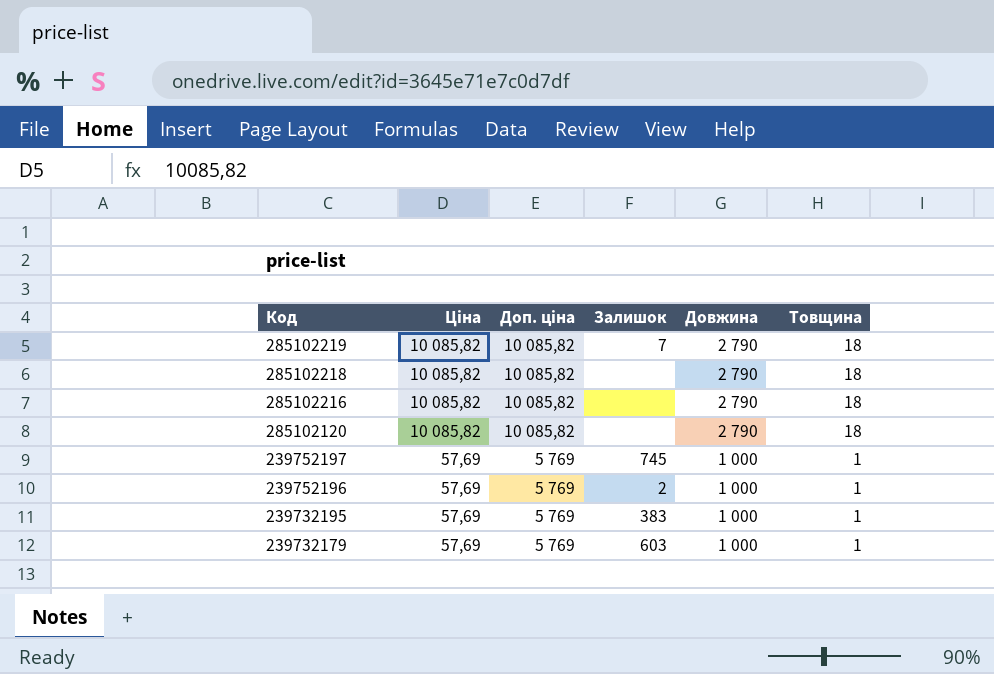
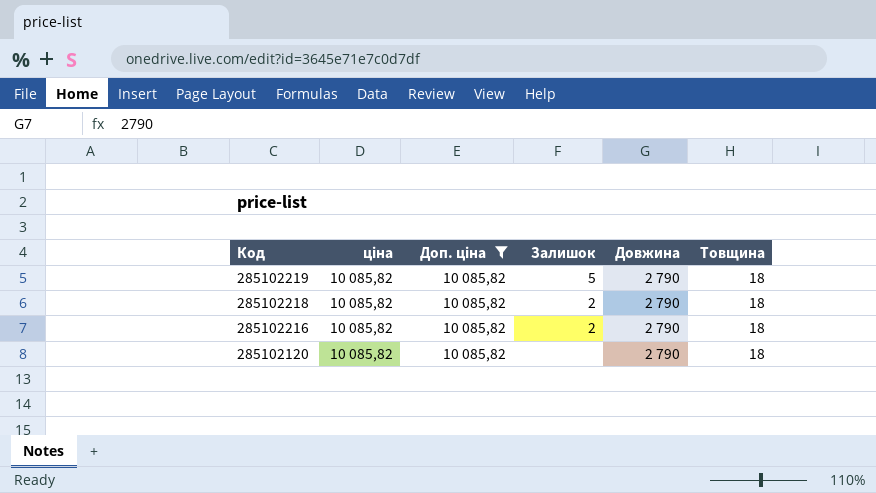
filter: none -> Доп. ціна = 10 085,82
column name: Ціна -> ціна
285102219 | Залишок: 7 -> 5
285102218 | Залишок: none -> 2
285102216 | Залишок: none -> 2

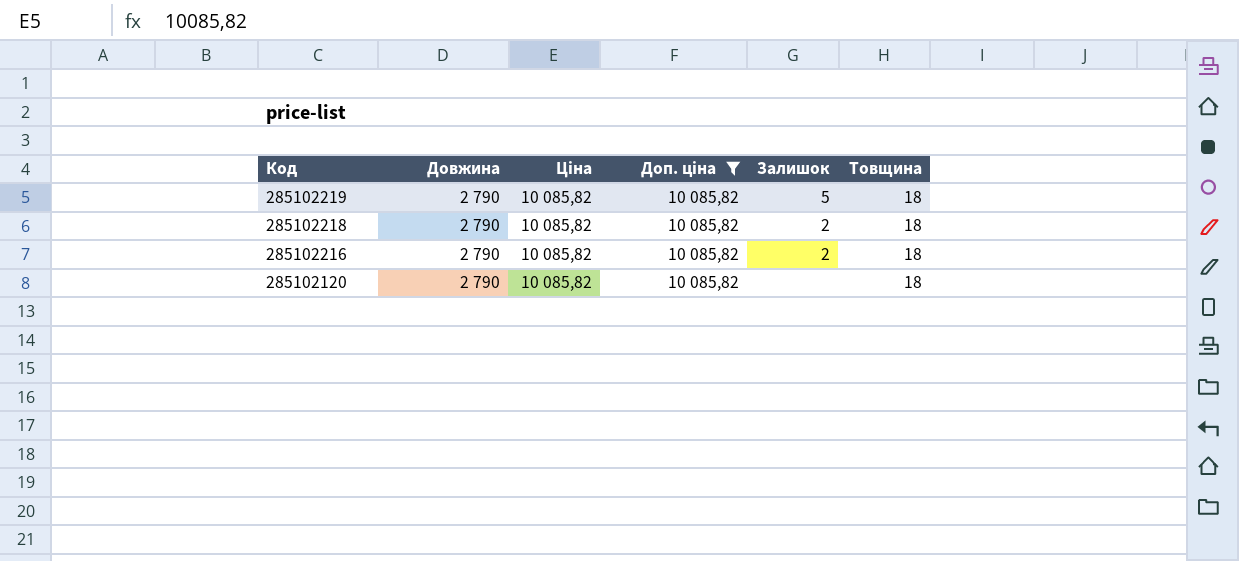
column Довжина | position: 5 -> 2
column name: ціна -> Ціна

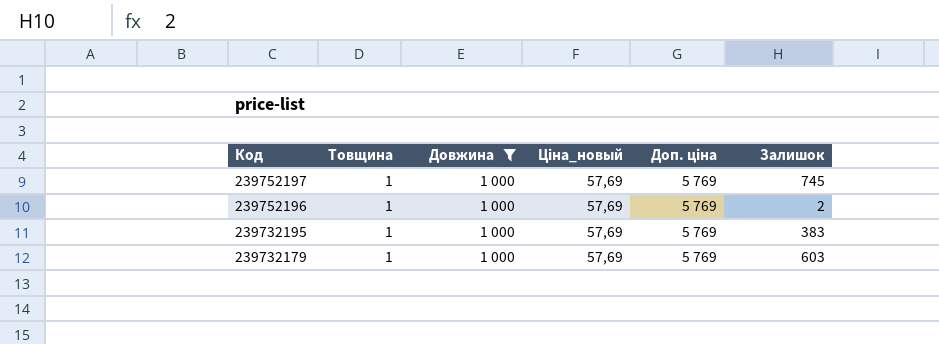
filter: Доп. ціна = 10 085,82 -> Довжина = 1 000
column Товщина | position: 6 -> 2
column name: Ціна -> Ціна_новый

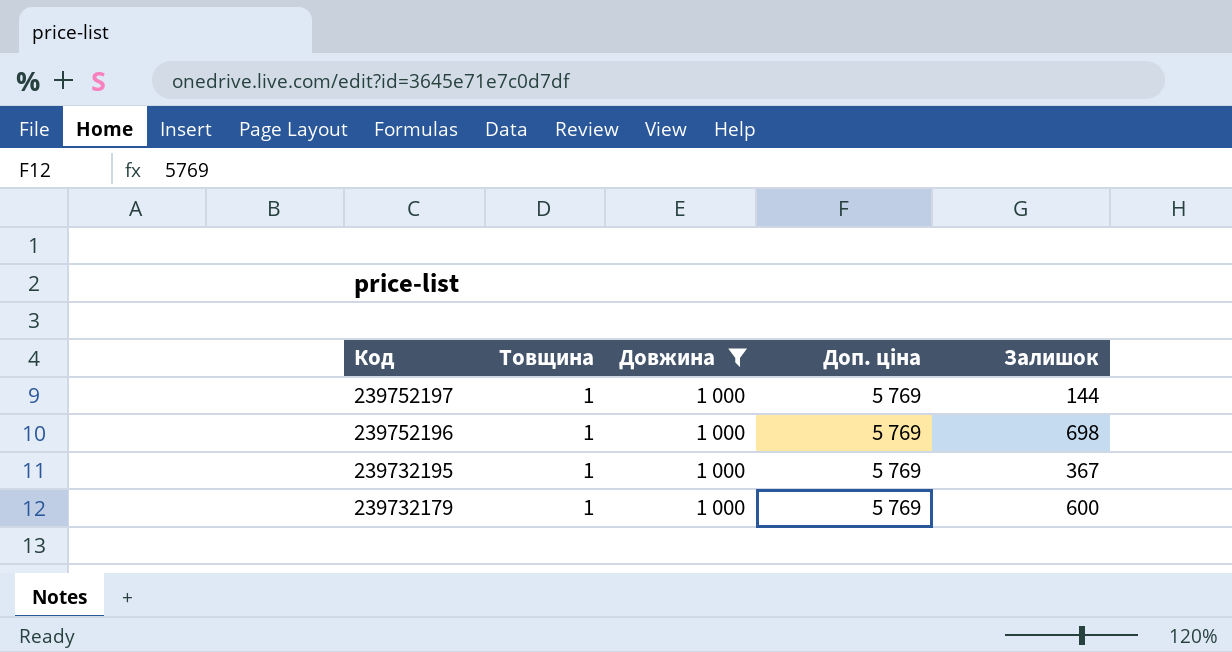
column Ціна_новый | position: 4 -> none
239752197 | Залишок: 745 -> 144
239752196 | Залишок: 2 -> 698
239732195 | Залишок: 383 -> 367
239732179 | Залишок: 603 -> 600

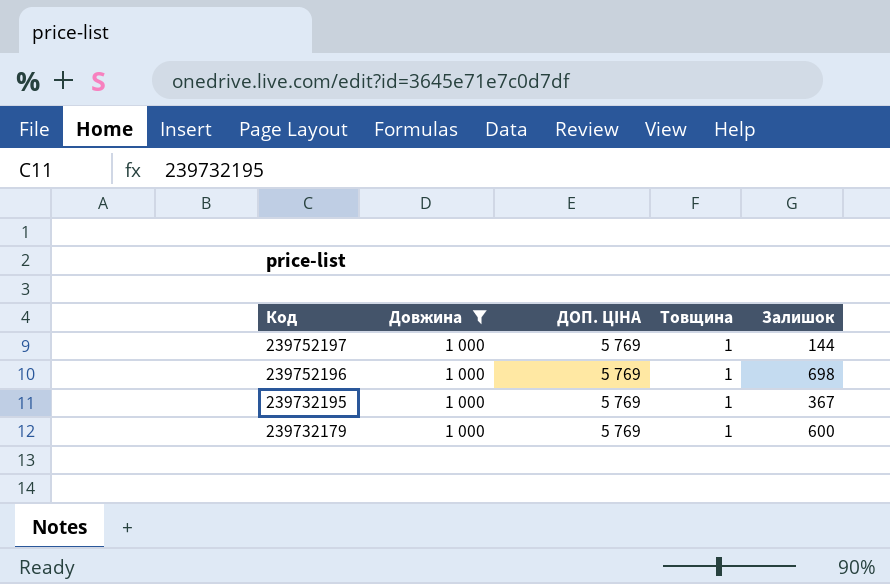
column name: Доп. ціна -> ДОП. ЦІНА
column Товщина | position: 2 -> 4

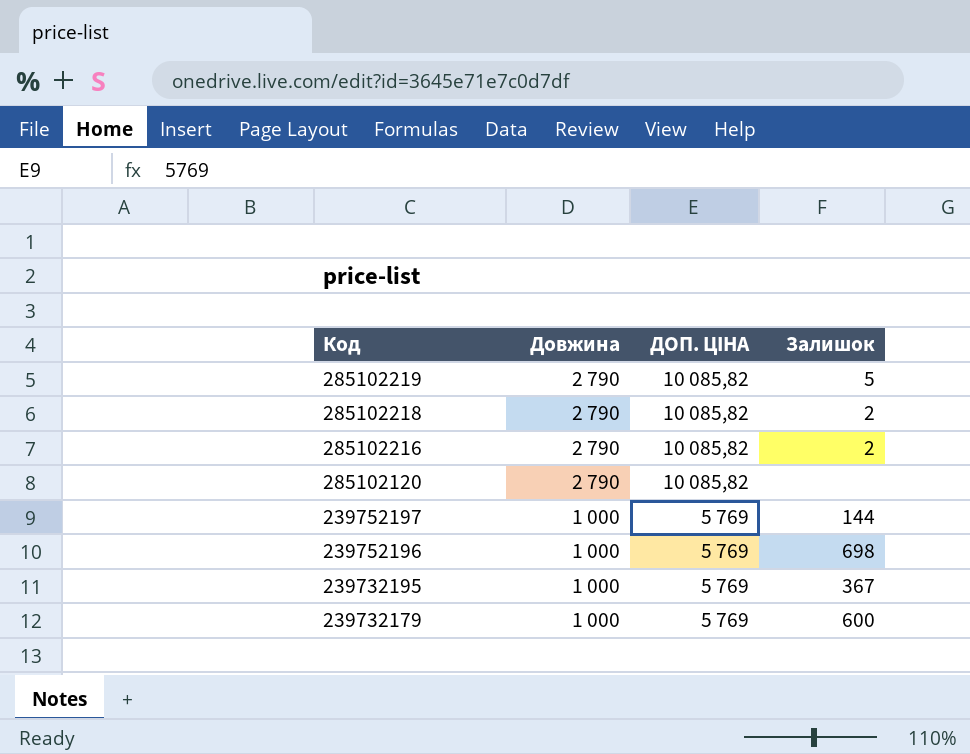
filter: Довжина = 1 000 -> none
column Товщина | position: 4 -> none

